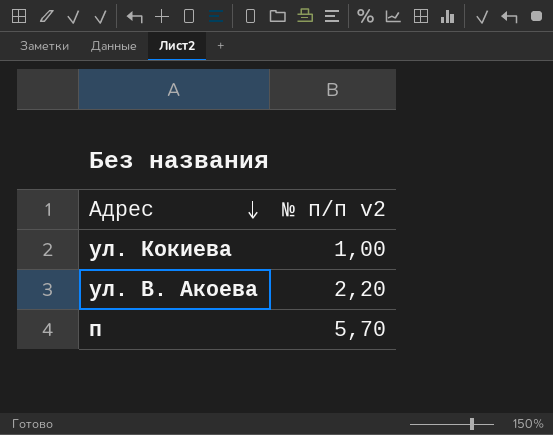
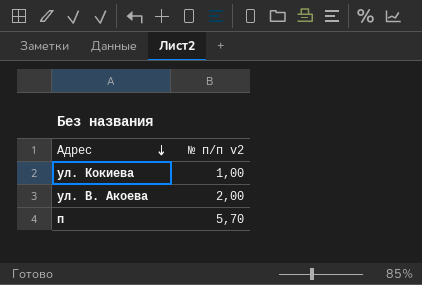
ул. В. Акоева | № п/п v2: 2,20 -> 2,00

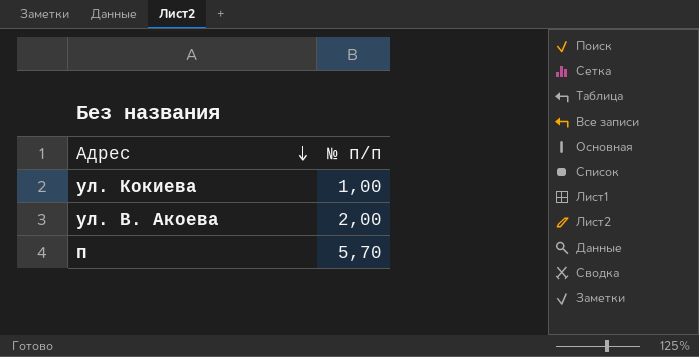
column name: № п/п v2 -> № п/п

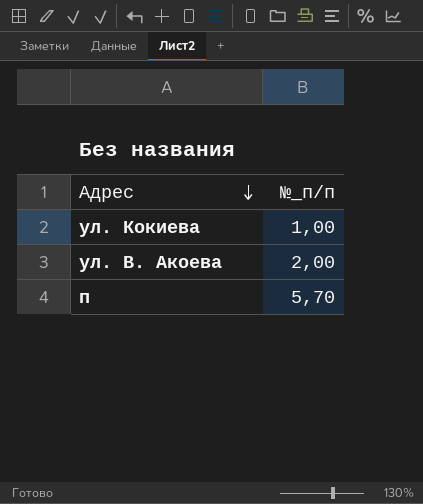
column name: № п/п -> №_п/п

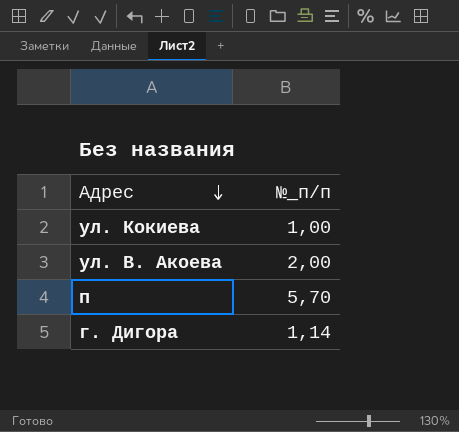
row г. Дигора: none -> 1,14

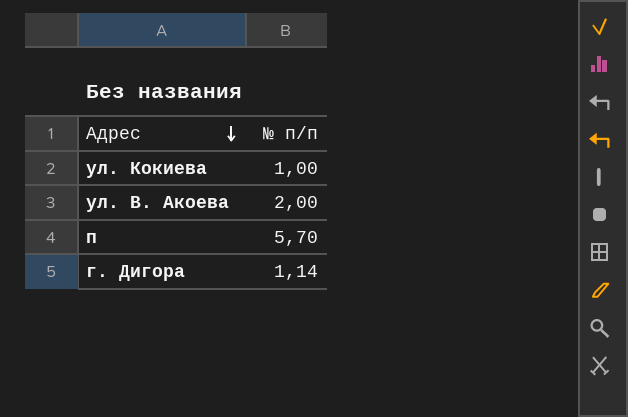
column name: №_п/п -> № п/п

